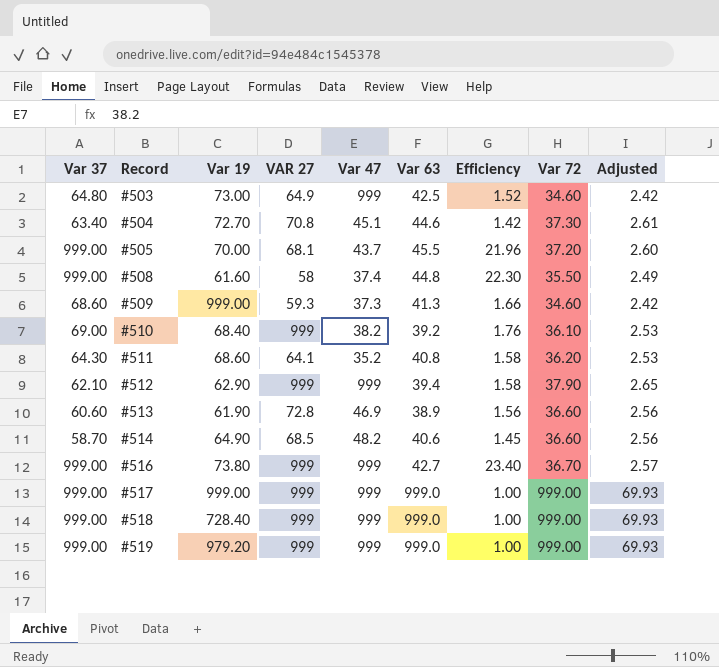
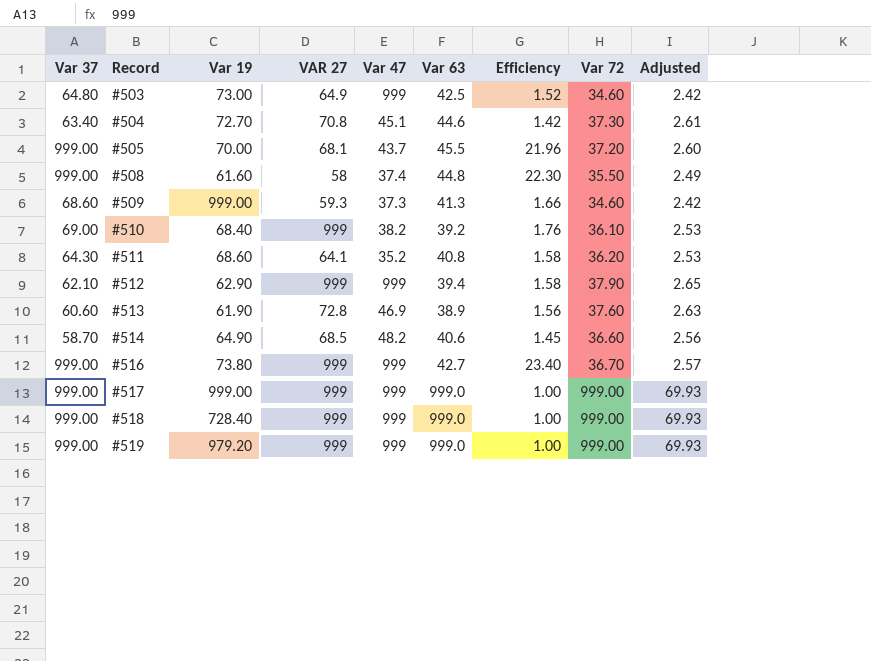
#513 | Var 72: 36.60 -> 37.60
#513 | Adjusted: 2.56 -> 2.63

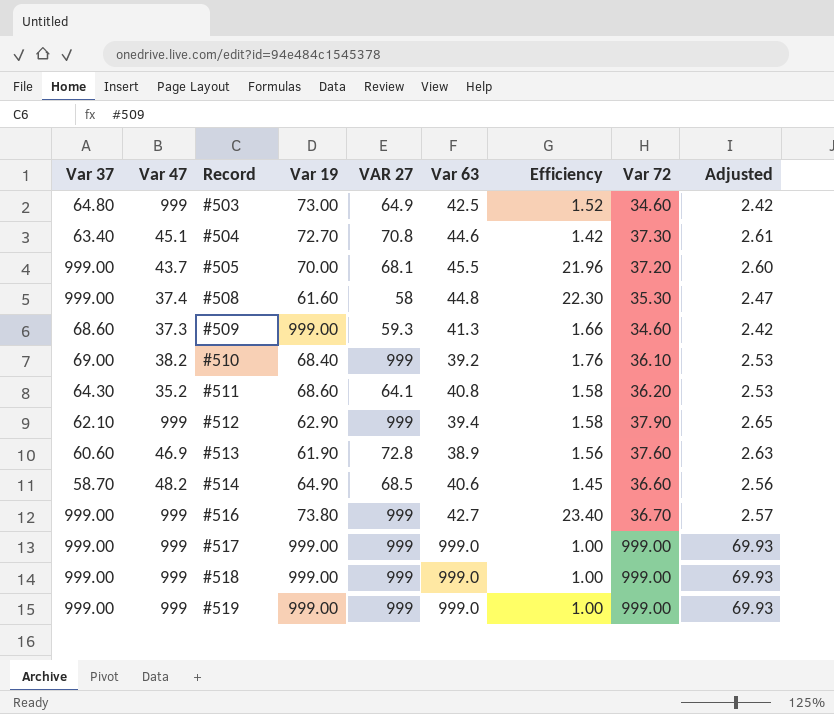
column Var 47 | position: 5 -> 2
#508 | Var 72: 35.50 -> 35.30
#508 | Adjusted: 2.49 -> 2.47
#518 | Var 19: 728.40 -> 999.00
#519 | Var 19: 979.20 -> 999.00

